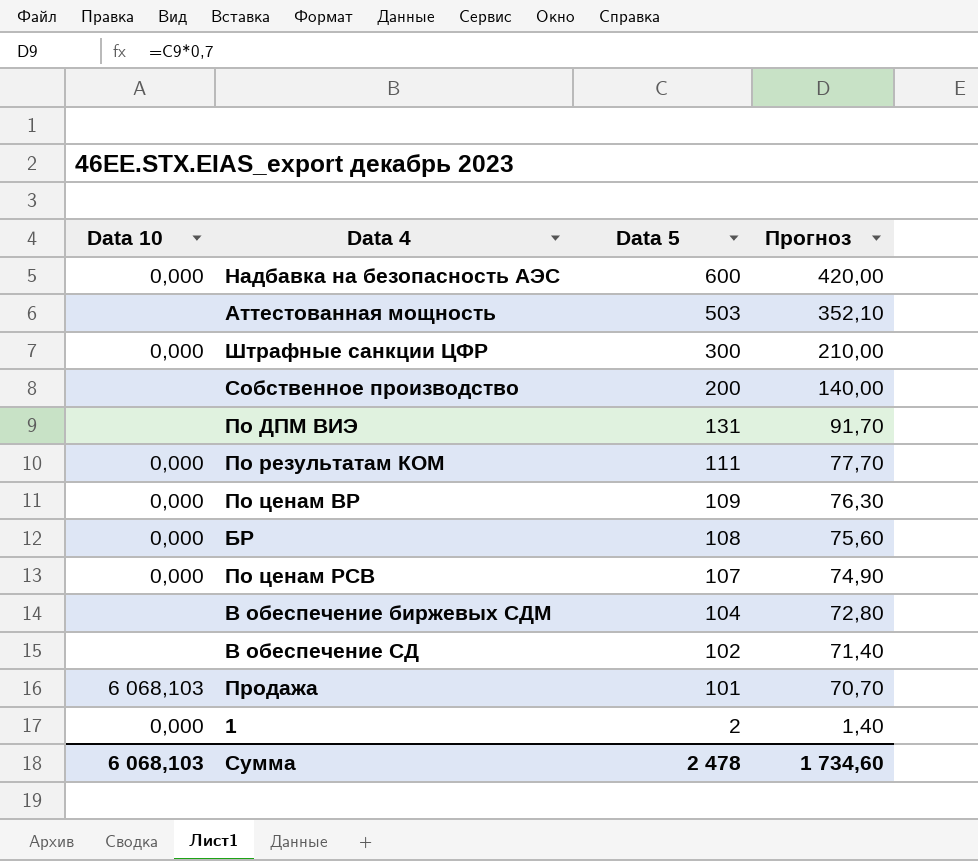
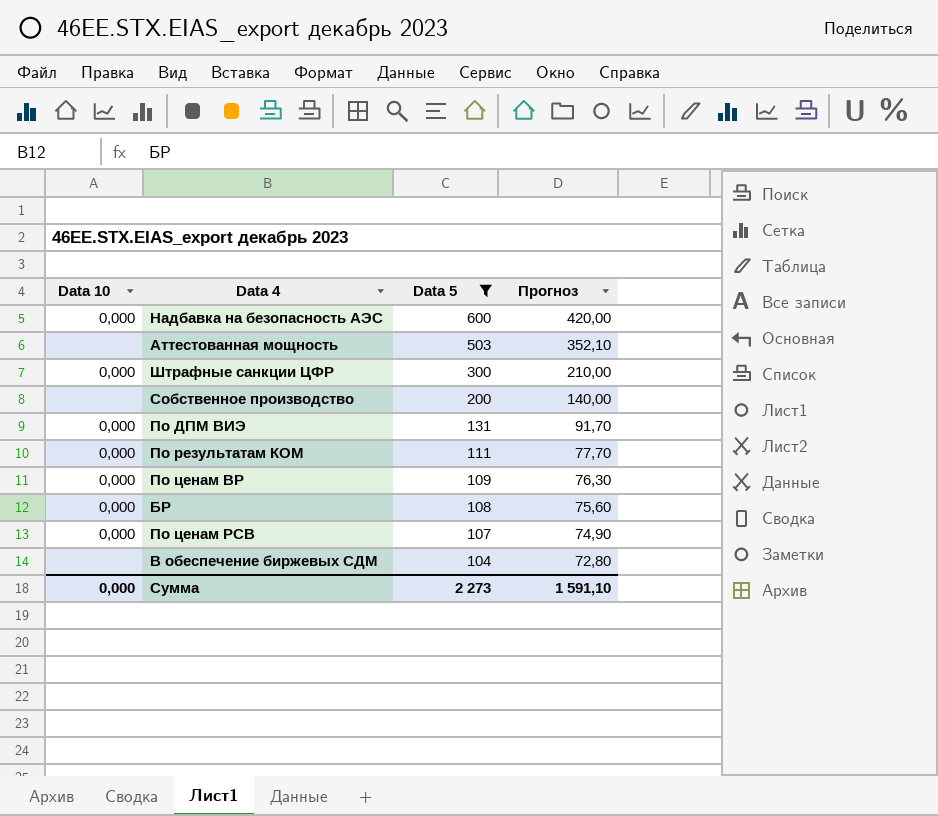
filter: none -> Data 5 >= 104
По ДПМ ВИЭ | Data 10: none -> 0,000
Сумма | Data 10: 6 068,103 -> 0,000
Сумма | Data 5: 2 478 -> 2 273
Сумма | Прогноз: 1 734,60 -> 1 591,10

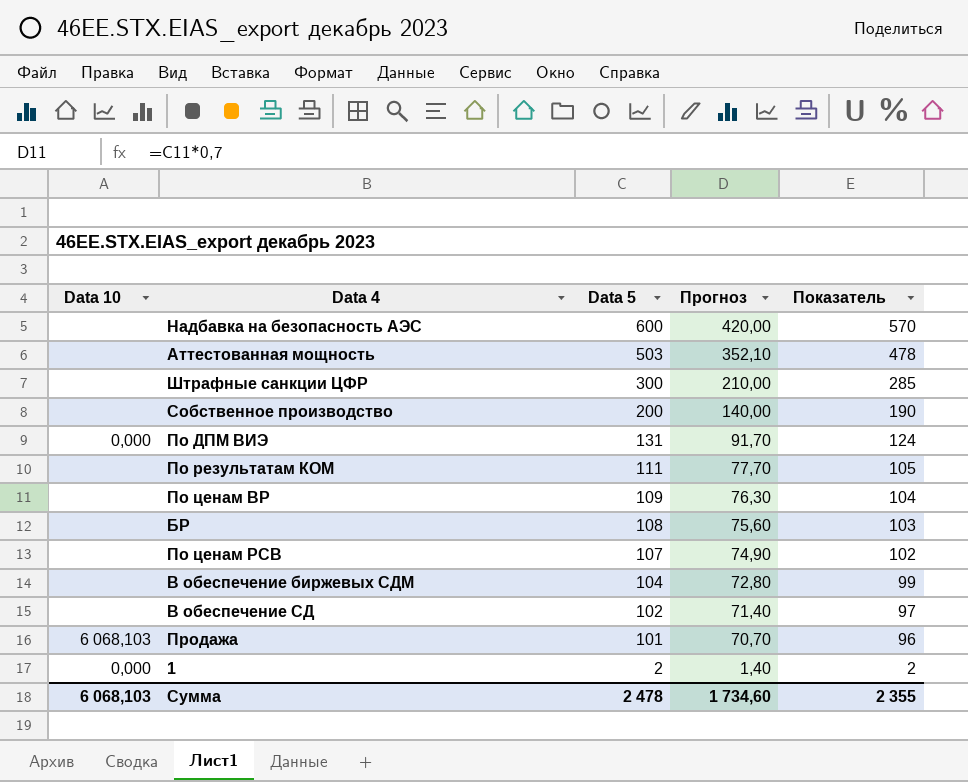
filter: Data 5 >= 104 -> none
column Показатель | formula: none -> [Data 5] * 0,95
Надбавка на безопасность АЭС | Data 10: 0,000 -> none
Штрафные санкции ЦФР | Data 10: 0,000 -> none
По результатам КОМ | Data 10: 0,000 -> none
По ценам ВР | Data 10: 0,000 -> none
БР | Data 10: 0,000 -> none
По ценам РСВ | Data 10: 0,000 -> none
Сумма | Data 10: 0,000 -> 6 068,103
Сумма | Data 5: 2 273 -> 2 478
Сумма | Прогноз: 1 591,10 -> 1 734,60

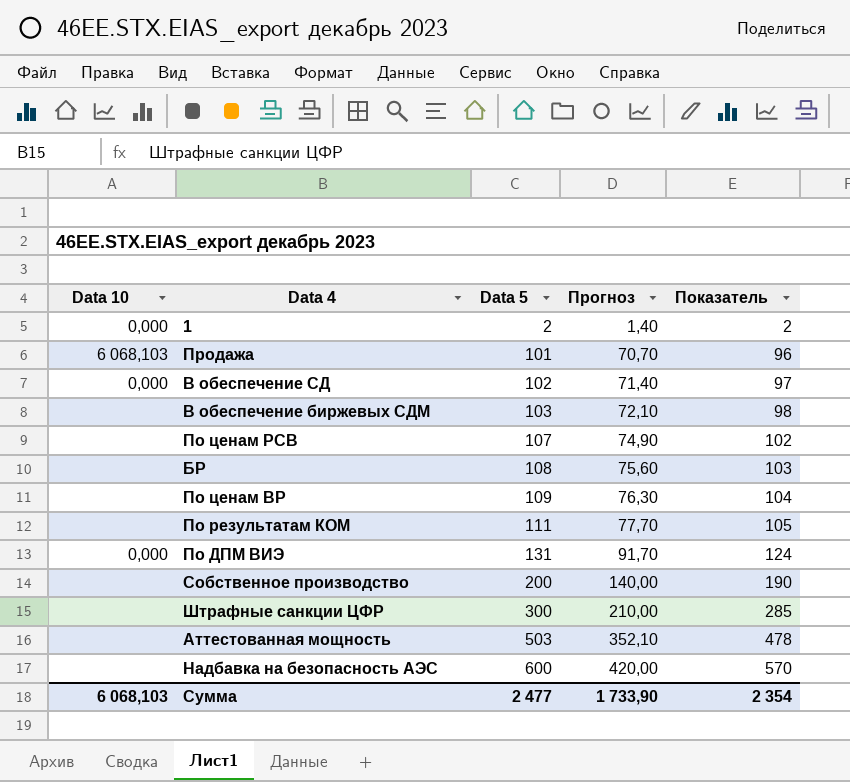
row order: Data 5 descending -> Data 5 ascending
В обеспечение СД | Data 10: none -> 0,000
В обеспечение биржевых СДМ | Data 5: 104 -> 103
В обеспечение биржевых СДМ | Прогноз: 72,80 -> 72,10
В обеспечение биржевых СДМ | Показатель: 99 -> 98
Сумма | Data 5: 2 478 -> 2 477
Сумма | Прогноз: 1 734,60 -> 1 733,90
Сумма | Показатель: 2 355 -> 2 354

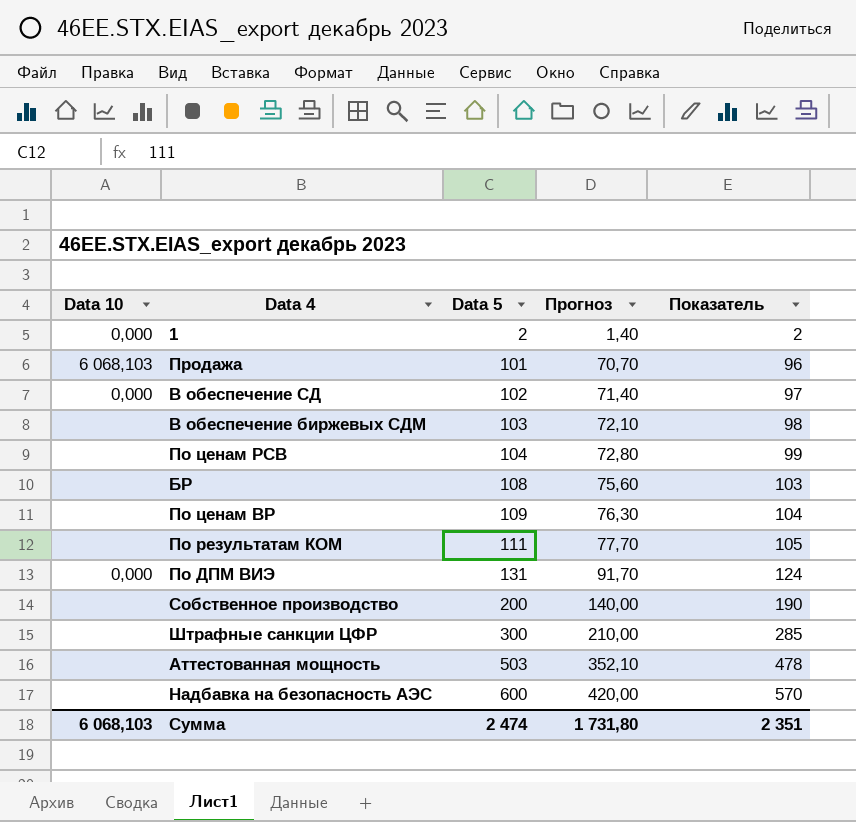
По ценам РСВ | Data 5: 107 -> 104
По ценам РСВ | Прогноз: 74,90 -> 72,80
По ценам РСВ | Показатель: 102 -> 99
Сумма | Data 5: 2 477 -> 2 474
Сумма | Прогноз: 1 733,90 -> 1 731,80
Сумма | Показатель: 2 354 -> 2 351

